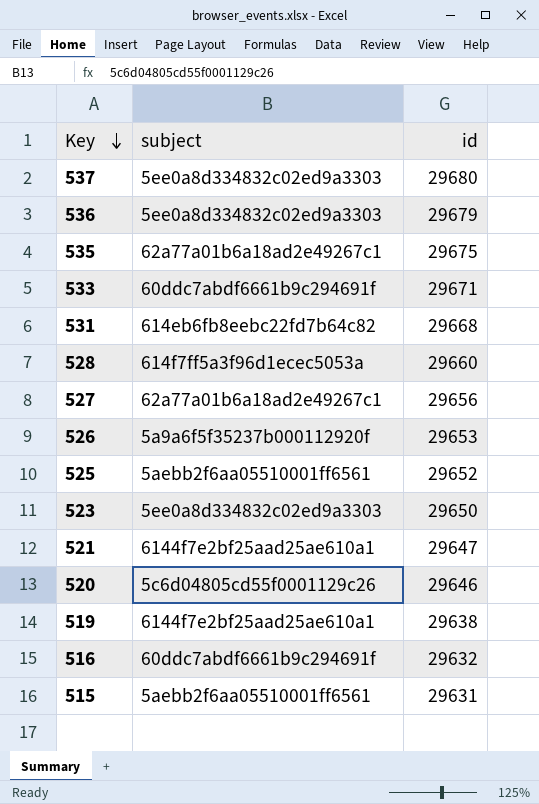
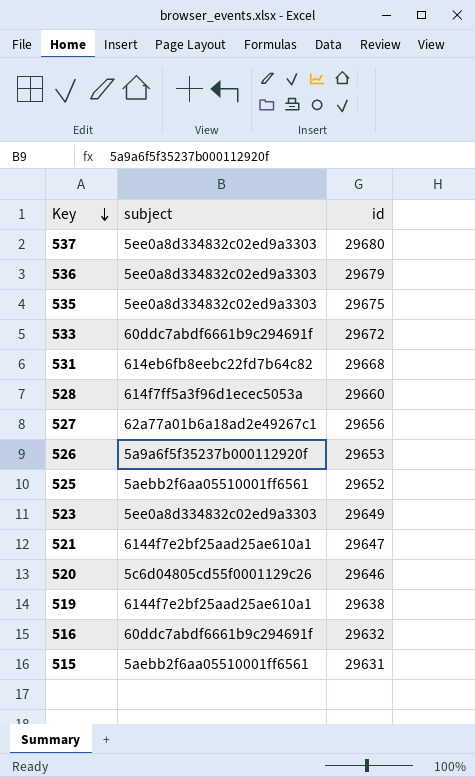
535 | subject: 62a77a01b6a18ad2e49267c1 -> 5ee0a8d334832c02ed9a3303
533 | id: 29671 -> 29672
523 | id: 29650 -> 29649

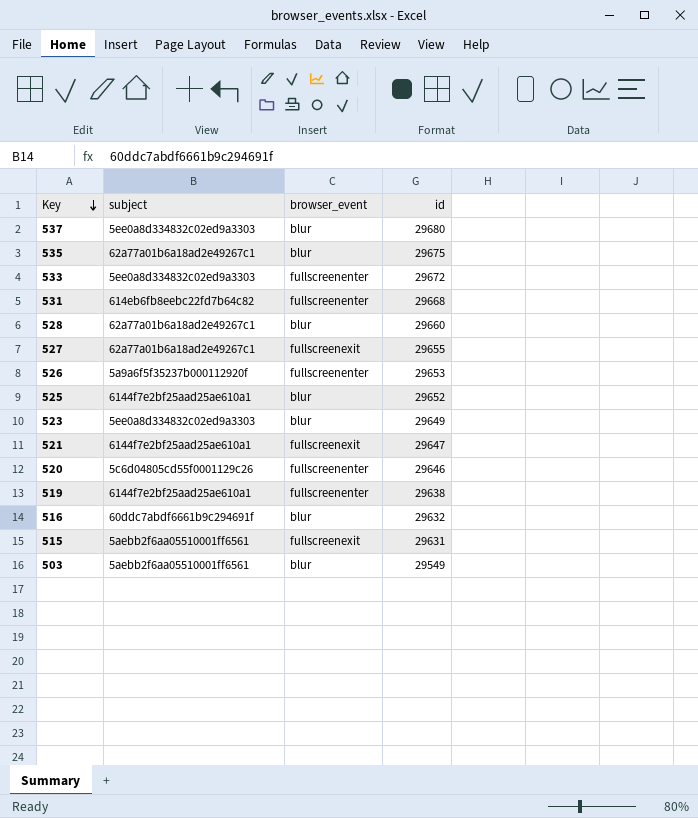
column browser_event | position: none -> 3
row 536: 5ee0a8d334832c02ed9a3303 | 29679 -> none
535 | subject: 5ee0a8d334832c02ed9a3303 -> 62a77a01b6a18ad2e49267c1
533 | subject: 60ddc7abdf6661b9c294691f -> 5ee0a8d334832c02ed9a3303
528 | subject: 614f7ff5a3f96d1ecec5053a -> 62a77a01b6a18ad2e49267c1
527 | id: 29656 -> 29655
525 | subject: 5aebb2f6aa05510001ff6561 -> 6144f7e2bf25aad25ae610a1
row 503: none -> 5aebb2f6aa05510001ff6561 | blur | 29549

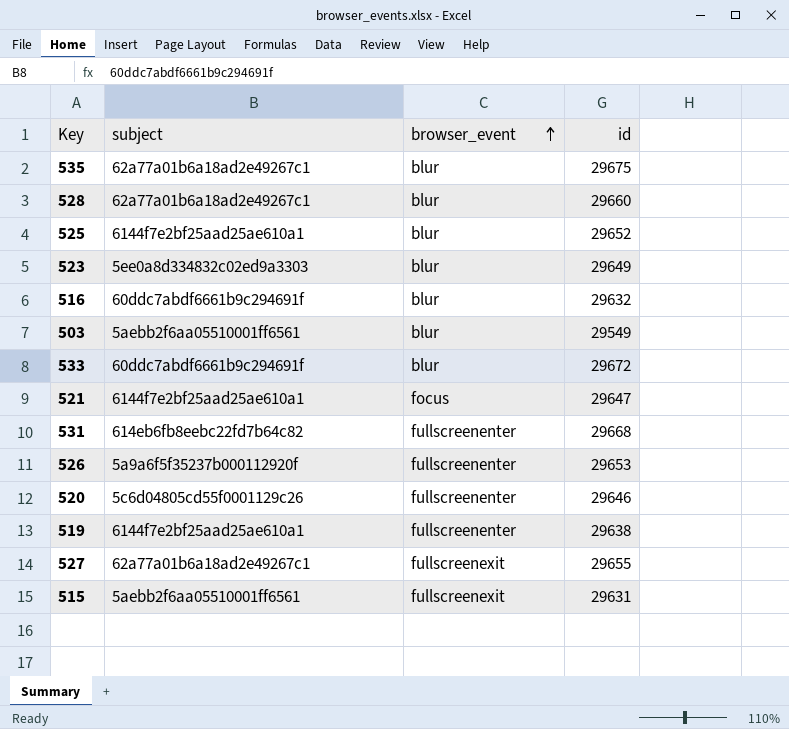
row order: Key descending -> browser_event ascending
row 537: 5ee0a8d334832c02ed9a3303 | blur | 29680 -> none
533 | subject: 5ee0a8d334832c02ed9a3303 -> 60ddc7abdf6661b9c294691f
533 | browser_event: fullscreenenter -> blur
521 | browser_event: fullscreenexit -> focus

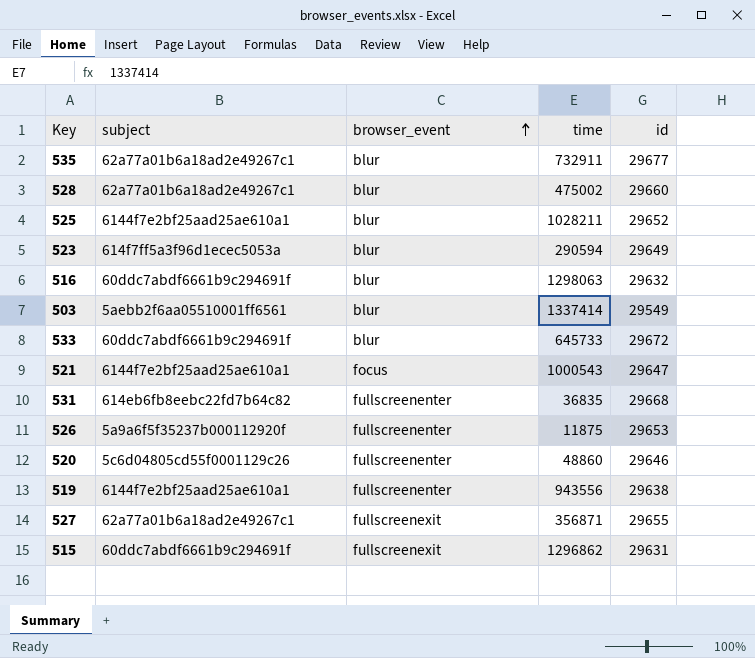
column time | position: none -> 4
535 | id: 29675 -> 29677
523 | subject: 5ee0a8d334832c02ed9a3303 -> 614f7ff5a3f96d1ecec5053a
515 | subject: 5aebb2f6aa05510001ff6561 -> 60ddc7abdf6661b9c294691f

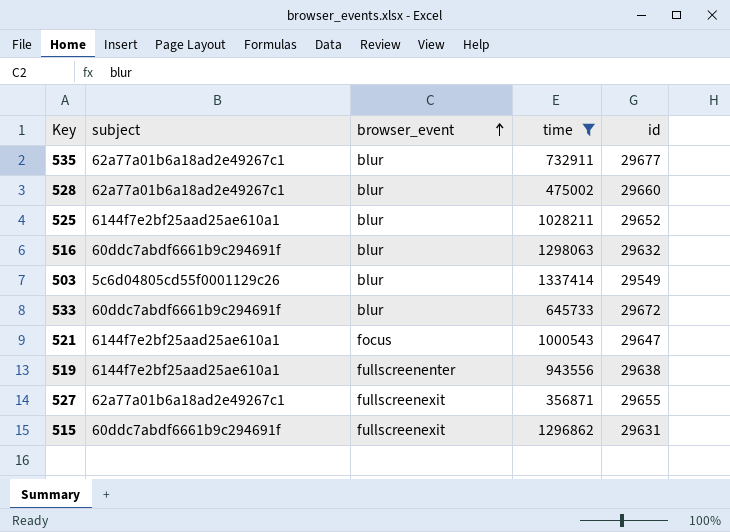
filter: none -> time >= 356871
503 | subject: 5aebb2f6aa05510001ff6561 -> 5c6d04805cd55f0001129c26

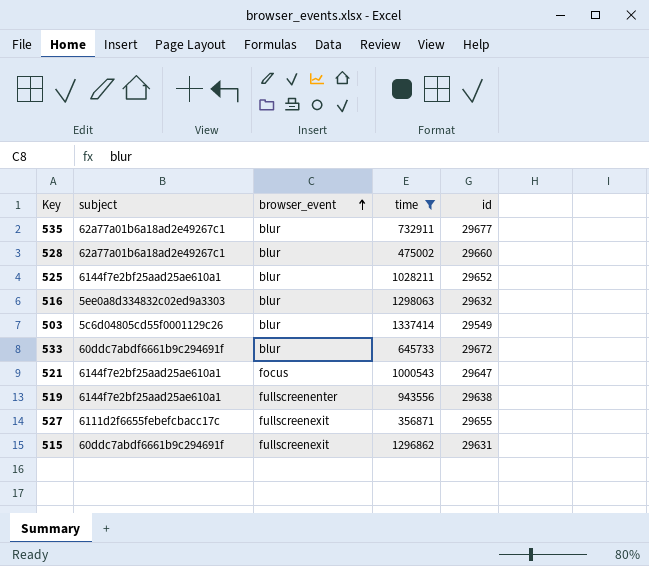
516 | subject: 60ddc7abdf6661b9c294691f -> 5ee0a8d334832c02ed9a3303
527 | subject: 62a77a01b6a18ad2e49267c1 -> 6111d2f6655febefcbacc17c

